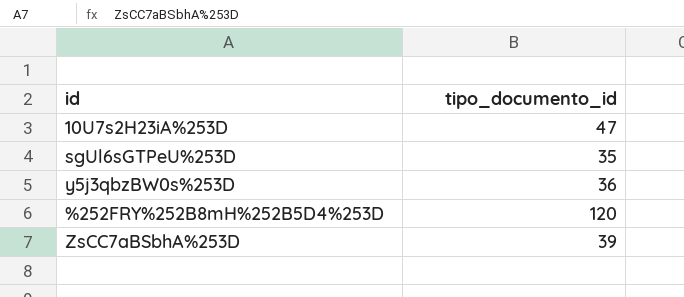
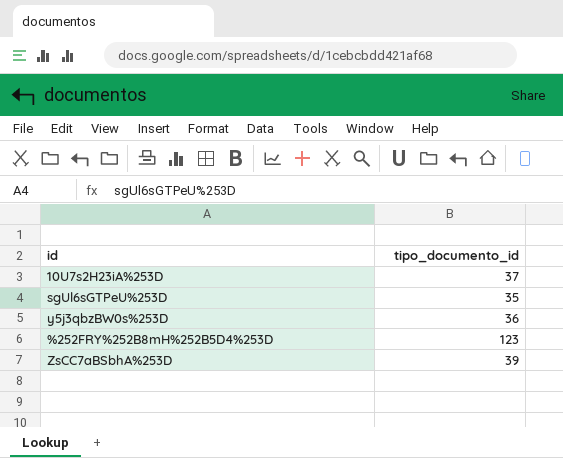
10U7s2H23iA%253D | tipo_documento_id: 47 -> 37
%252FRY%252B8mH%252B5D4%253D | tipo_documento_id: 120 -> 123

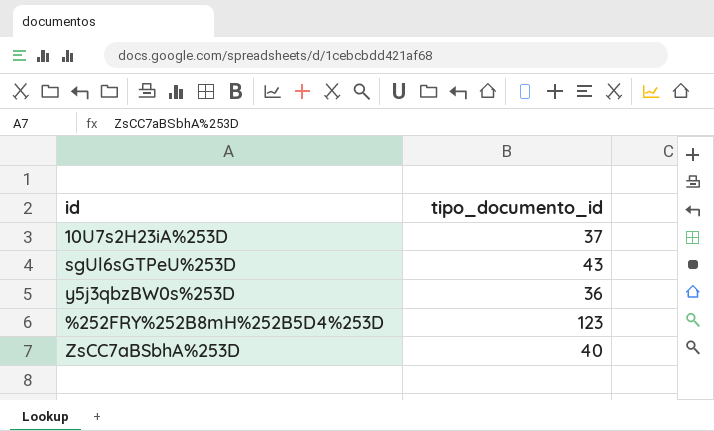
sgUl6sGTPeU%253D | tipo_documento_id: 35 -> 43
ZsCC7aBSbhA%253D | tipo_documento_id: 39 -> 40

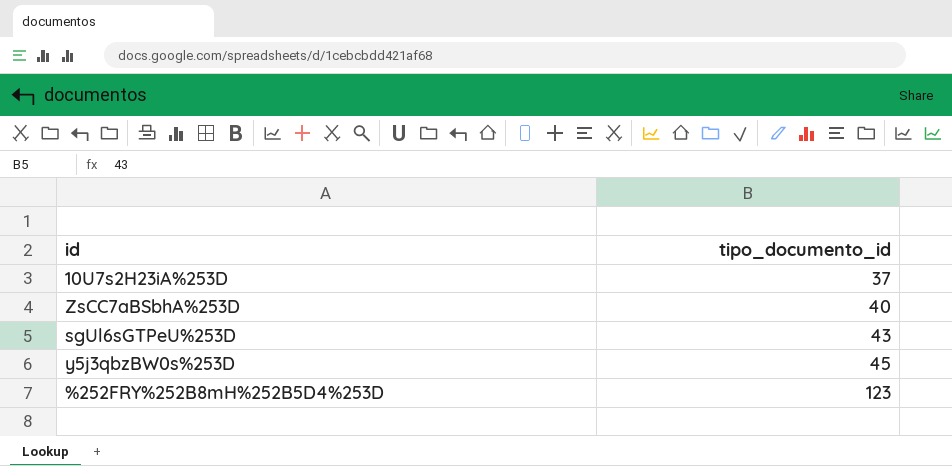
row order: none -> tipo_documento_id ascending
y5j3qbzBW0s%253D | tipo_documento_id: 36 -> 45

